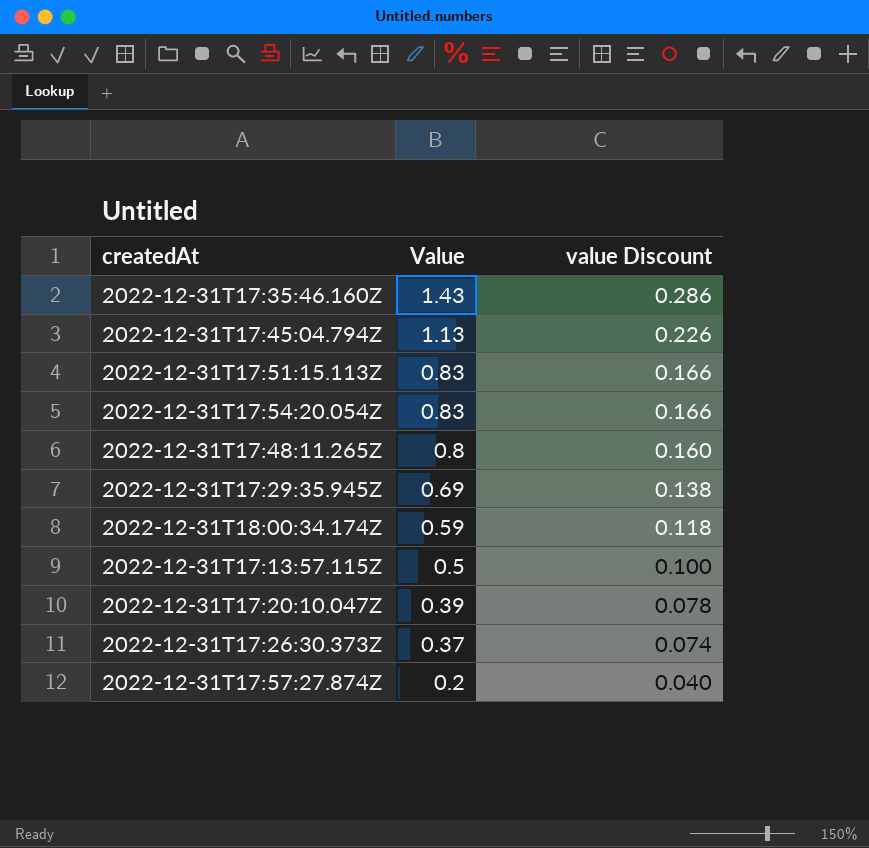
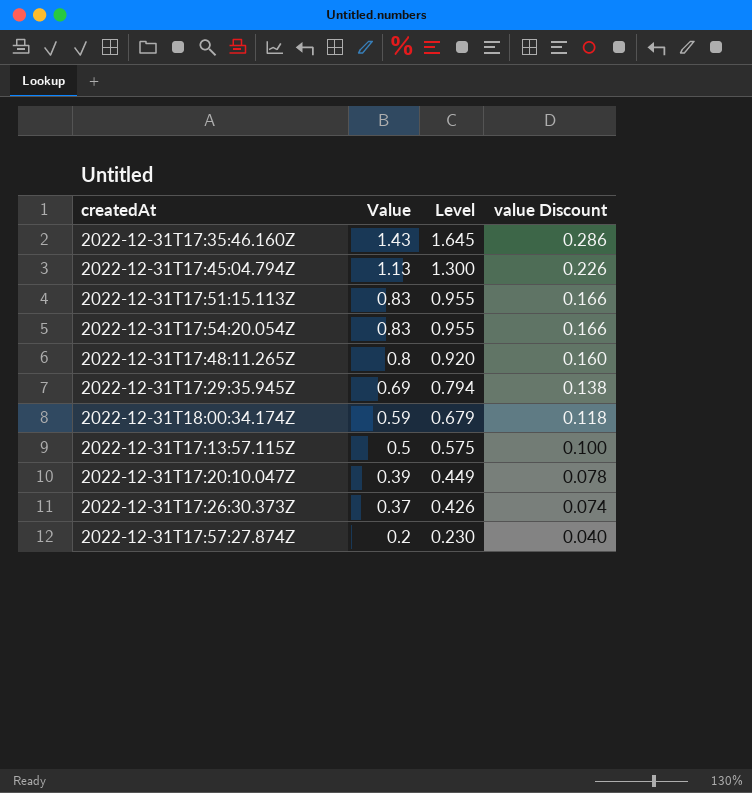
column Level | formula: none -> [Value] * 1.15

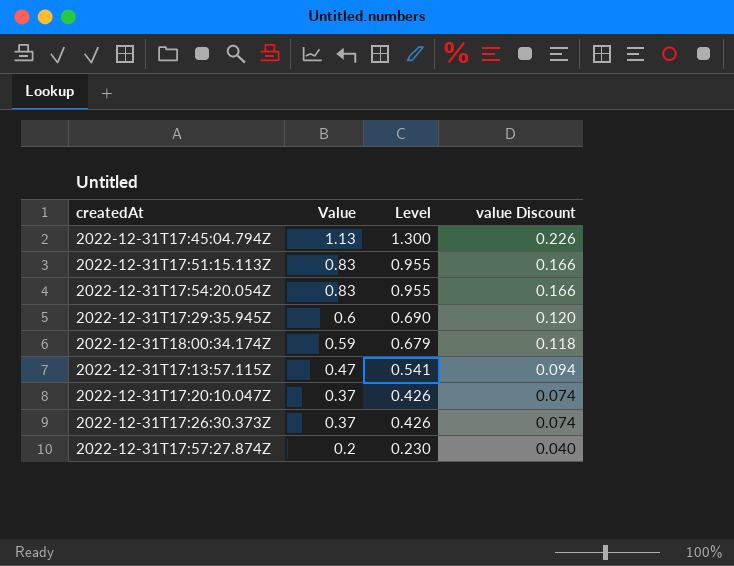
row 2022-12-31T17:35:46.160Z: 1.43 | 1.645 | 0.286 -> none
row 2022-12-31T17:48:11.265Z: 0.8 | 0.920 | 0.160 -> none
2022-12-31T17:29:35.945Z | Value: 0.69 -> 0.6
2022-12-31T17:29:35.945Z | Level: 0.794 -> 0.690
2022-12-31T17:29:35.945Z | value Discount: 0.138 -> 0.120
2022-12-31T17:13:57.115Z | Value: 0.5 -> 0.47
2022-12-31T17:13:57.115Z | Level: 0.575 -> 0.541
2022-12-31T17:13:57.115Z | value Discount: 0.100 -> 0.094
2022-12-31T17:20:10.047Z | Value: 0.39 -> 0.37
2022-12-31T17:20:10.047Z | Level: 0.449 -> 0.426
2022-12-31T17:20:10.047Z | value Discount: 0.078 -> 0.074

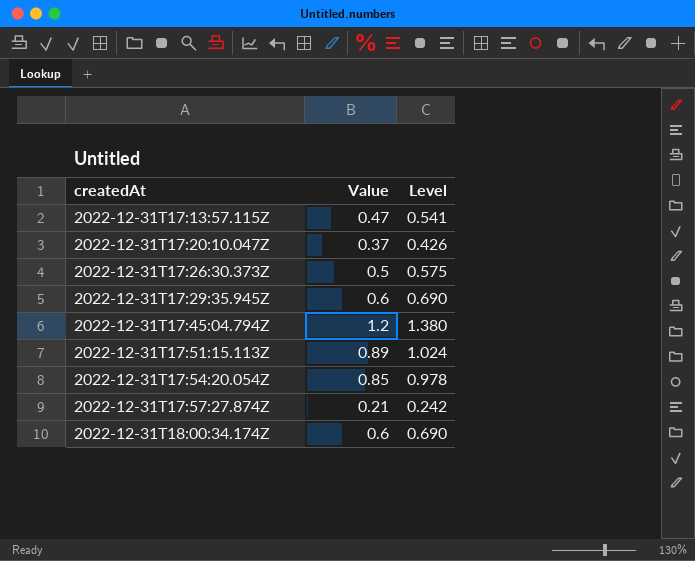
row order: Value descending -> createdAt ascending
column value Discount | formula: [Value] * 0.2 -> none
2022-12-31T17:26:30.373Z | Value: 0.37 -> 0.5
2022-12-31T17:26:30.373Z | Level: 0.426 -> 0.575
2022-12-31T17:45:04.794Z | Value: 1.13 -> 1.2
2022-12-31T17:45:04.794Z | Level: 1.300 -> 1.380
2022-12-31T17:51:15.113Z | Value: 0.83 -> 0.89
2022-12-31T17:51:15.113Z | Level: 0.955 -> 1.024
2022-12-31T17:54:20.054Z | Value: 0.83 -> 0.85
2022-12-31T17:54:20.054Z | Level: 0.955 -> 0.978
2022-12-31T17:57:27.874Z | Value: 0.2 -> 0.21
2022-12-31T17:57:27.874Z | Level: 0.230 -> 0.242
2022-12-31T18:00:34.174Z | Value: 0.59 -> 0.6
2022-12-31T18:00:34.174Z | Level: 0.679 -> 0.690

